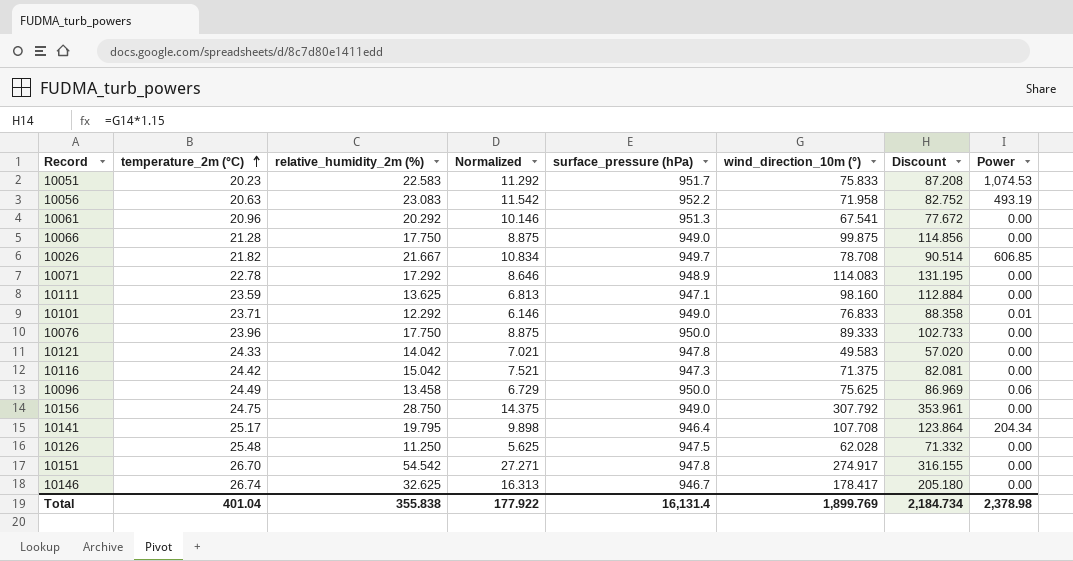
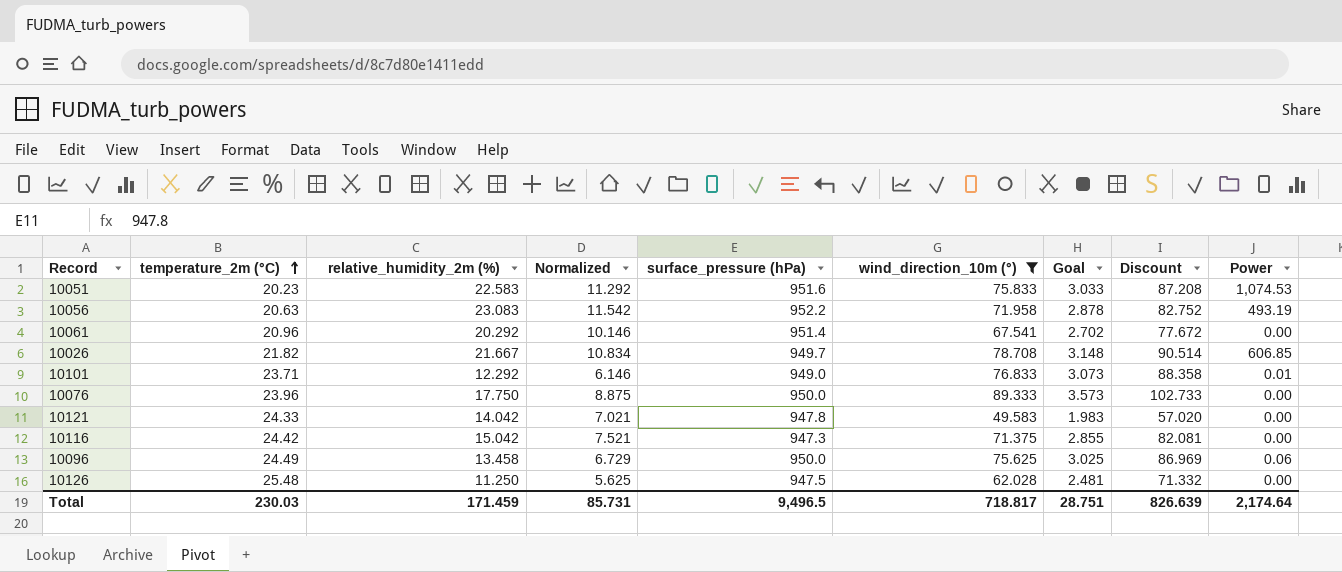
filter: none -> wind_direction_10m (°) <= 89.333
column Goal | formula: none -> [wind_direction_10m (°)] * 0.04
10051 | surface_pressure (hPa): 951.7 -> 951.6
10061 | surface_pressure (hPa): 951.3 -> 951.4
Total | temperature_2m (°C): 401.04 -> 230.03
Total | relative_humidity_2m (%): 355.838 -> 171.459
Total | Normalized: 177.922 -> 85.731
Total | surface_pressure (hPa): 16,131.4 -> 9,496.5
Total | wind_direction_10m (°): 1,899.769 -> 718.817
Total | Discount: 2,184.734 -> 826.639
Total | Power: 2,378.98 -> 2,174.64

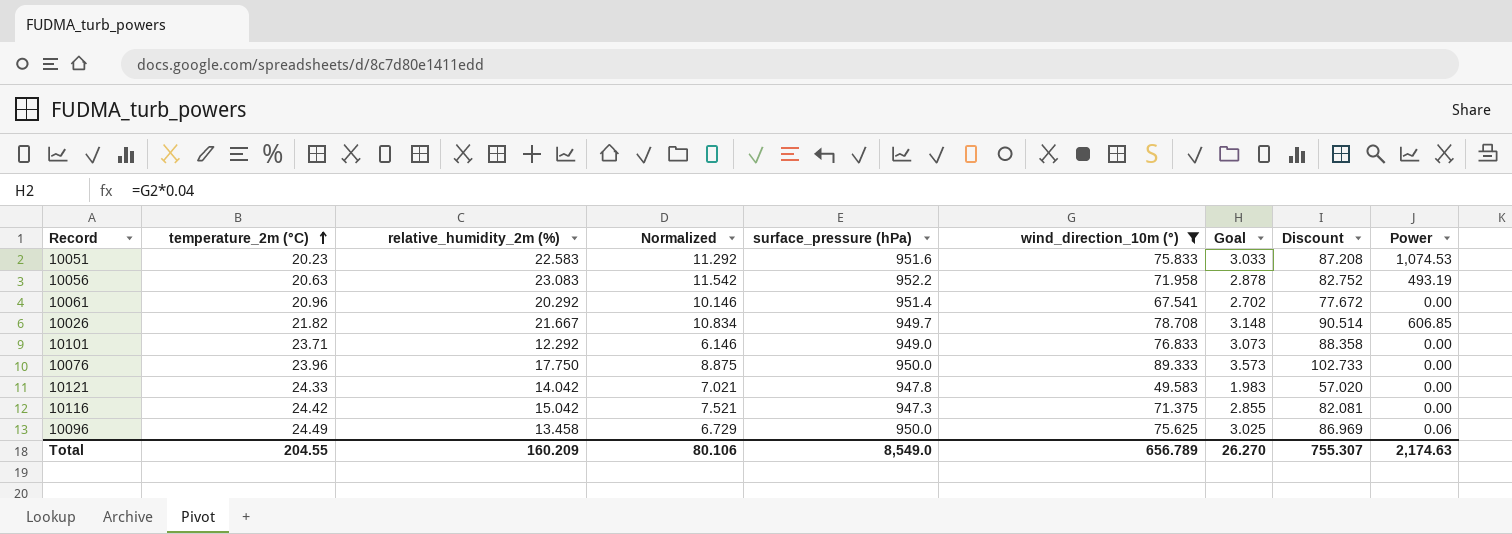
row 10126: 25.48 | 11.250 | 5.625 | 947.5 | 62.028 | 2.481 | 71.332 | 0.00 -> none
10101 | Power: 0.01 -> 0.00
Total | temperature_2m (°C): 230.03 -> 204.55
Total | relative_humidity_2m (%): 171.459 -> 160.209
Total | Normalized: 85.731 -> 80.106
Total | surface_pressure (hPa): 9,496.5 -> 8,549.0
Total | wind_direction_10m (°): 718.817 -> 656.789
Total | Goal: 28.751 -> 26.270
Total | Discount: 826.639 -> 755.307
Total | Power: 2,174.64 -> 2,174.63

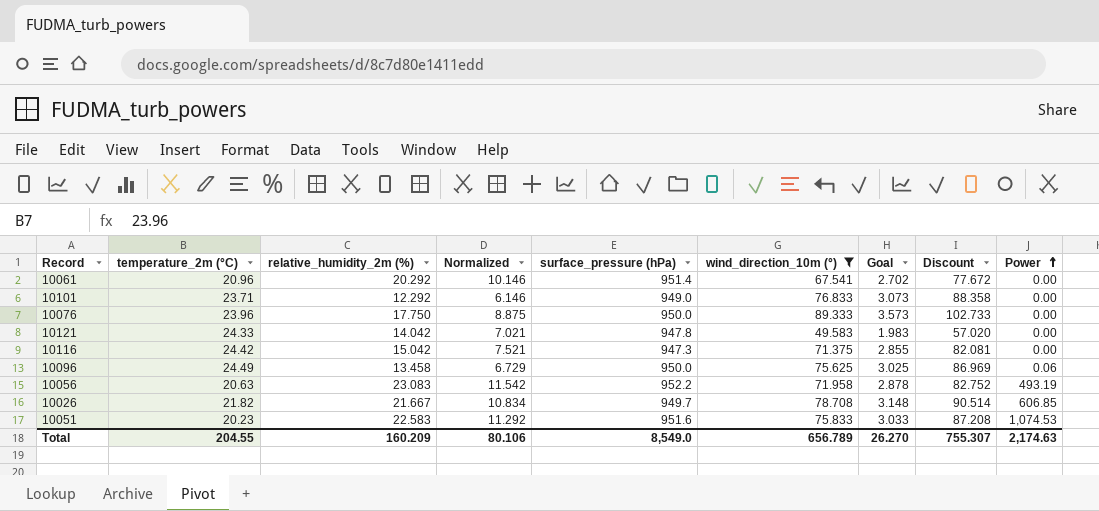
row order: temperature_2m (°C) ascending -> Power ascending

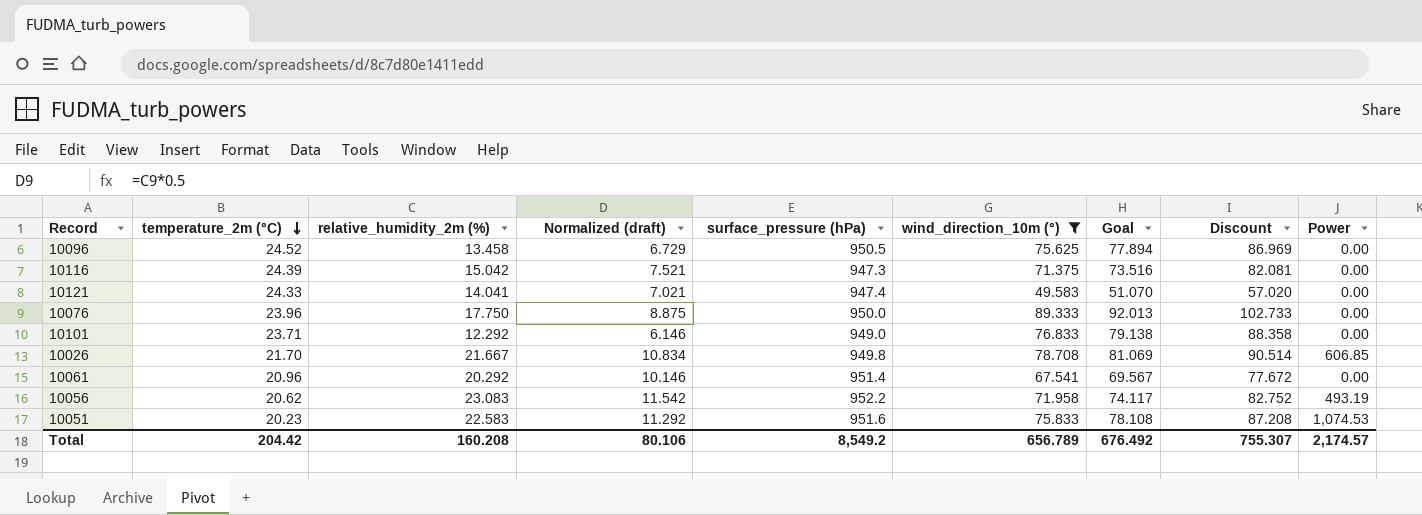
row order: Power ascending -> temperature_2m (°C) descending
column name: Normalized -> Normalized (draft)
column Goal | formula: [wind_direction_10m (°)] * 0.04 -> [wind_direction_10m (°)] * 1.03
10096 | temperature_2m (°C): 24.49 -> 24.52
10096 | surface_pressure (hPa): 950.0 -> 950.5
10096 | Power: 0.06 -> 0.00
10116 | temperature_2m (°C): 24.42 -> 24.39
10121 | relative_humidity_2m (%): 14.042 -> 14.041
10121 | surface_pressure (hPa): 947.8 -> 947.4
10026 | temperature_2m (°C): 21.82 -> 21.70
10026 | surface_pressure (hPa): 949.7 -> 949.8
10056 | temperature_2m (°C): 20.63 -> 20.62
Total | temperature_2m (°C): 204.55 -> 204.42
Total | relative_humidity_2m (%): 160.209 -> 160.208
Total | surface_pressure (hPa): 8,549.0 -> 8,549.2
Total | Goal: 26.270 -> 676.492
Total | Power: 2,174.63 -> 2,174.57

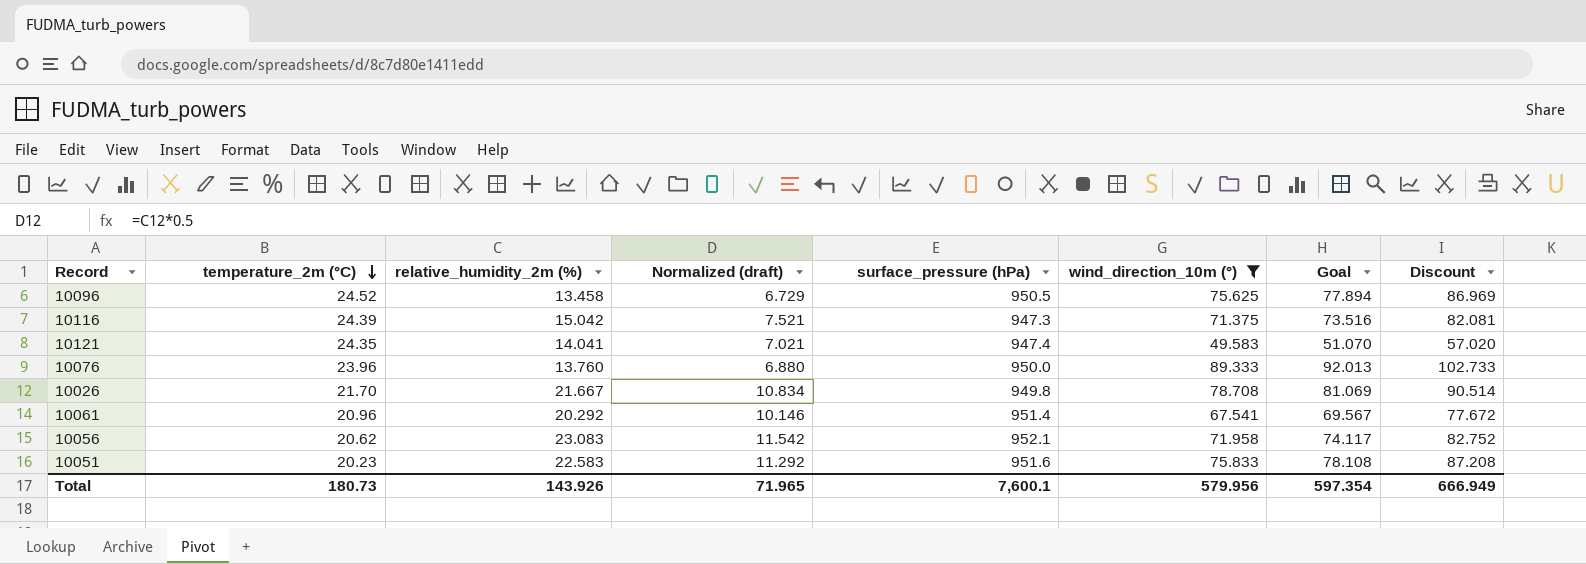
column Power | position: 9 -> none
row 10101: 23.71 | 12.292 | 6.146 | 949.0 | 76.833 | 79.138 | 88.358 | 0.00 -> none
10121 | temperature_2m (°C): 24.33 -> 24.35
10076 | relative_humidity_2m (%): 17.750 -> 13.760
10076 | Normalized (draft): 8.875 -> 6.880
10056 | surface_pressure (hPa): 952.2 -> 952.1
Total | temperature_2m (°C): 204.42 -> 180.73
Total | relative_humidity_2m (%): 160.208 -> 143.926
Total | Normalized (draft): 80.106 -> 71.965
Total | surface_pressure (hPa): 8,549.2 -> 7,600.1
Total | wind_direction_10m (°): 656.789 -> 579.956
Total | Goal: 676.492 -> 597.354
Total | Discount: 755.307 -> 666.949

